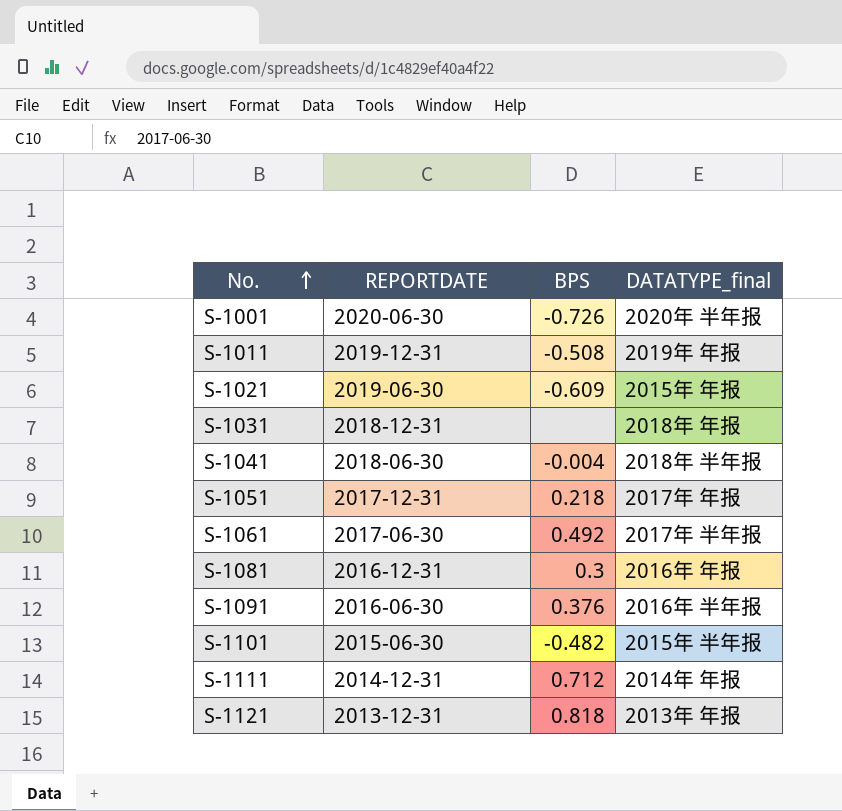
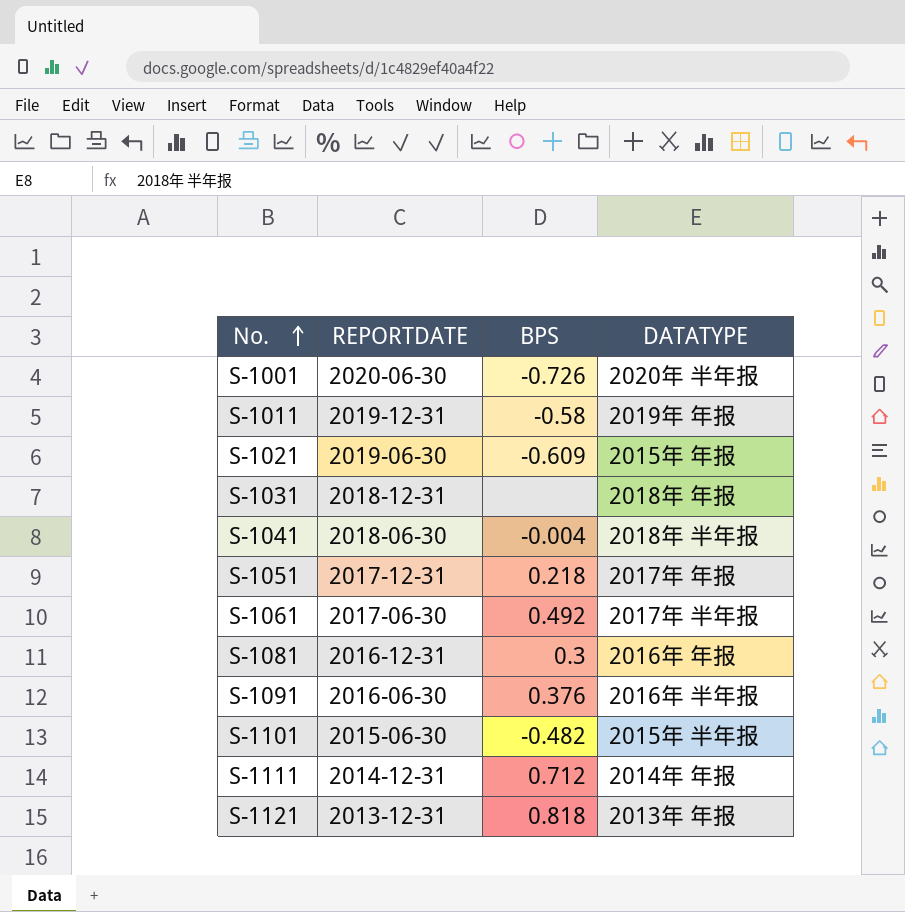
column name: DATATYPE_final -> DATATYPE
S-1011 | BPS: -0.508 -> -0.58

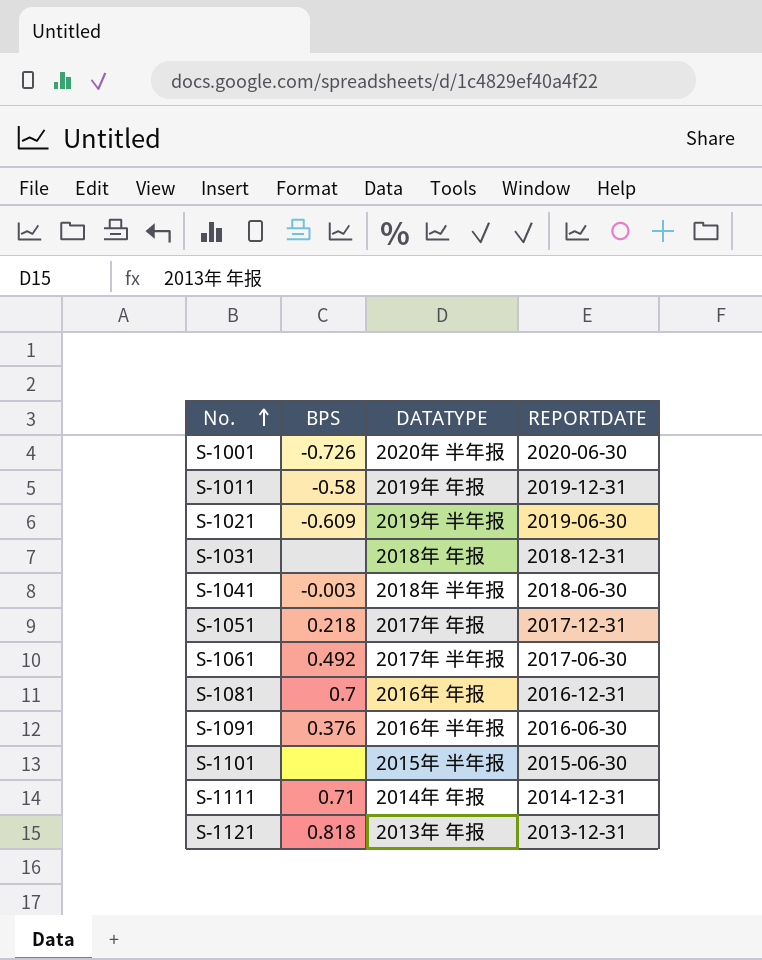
column REPORTDATE | position: 2 -> 4
S-1021 | DATATYPE: 2015年 年报 -> 2019年 半年报
S-1041 | BPS: -0.004 -> -0.003
S-1081 | BPS: 0.3 -> 0.7
S-1101 | BPS: -0.482 -> none
S-1111 | BPS: 0.712 -> 0.71

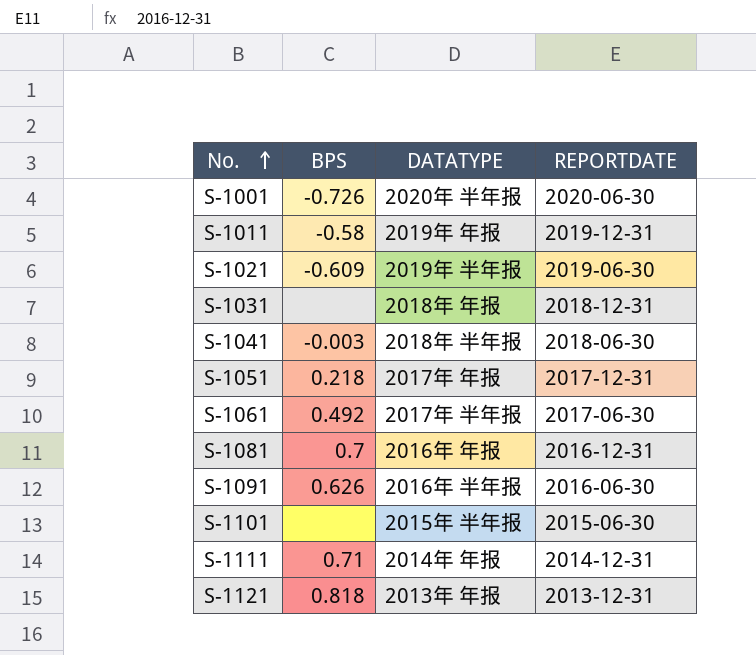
S-1091 | BPS: 0.376 -> 0.626

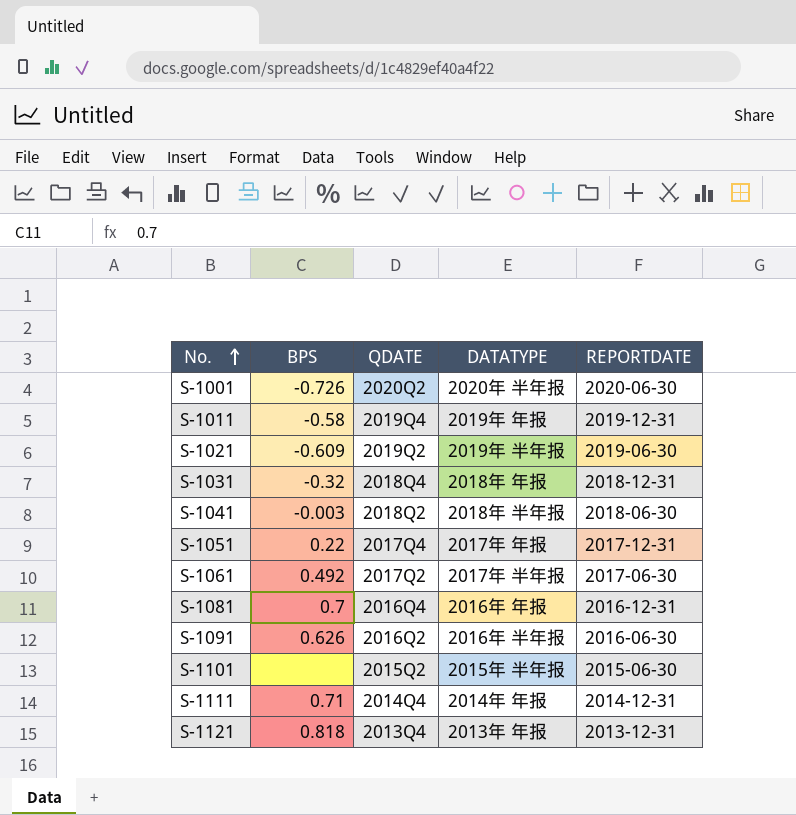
column QDATE | position: none -> 3
S-1031 | BPS: none -> -0.32
S-1051 | BPS: 0.218 -> 0.22

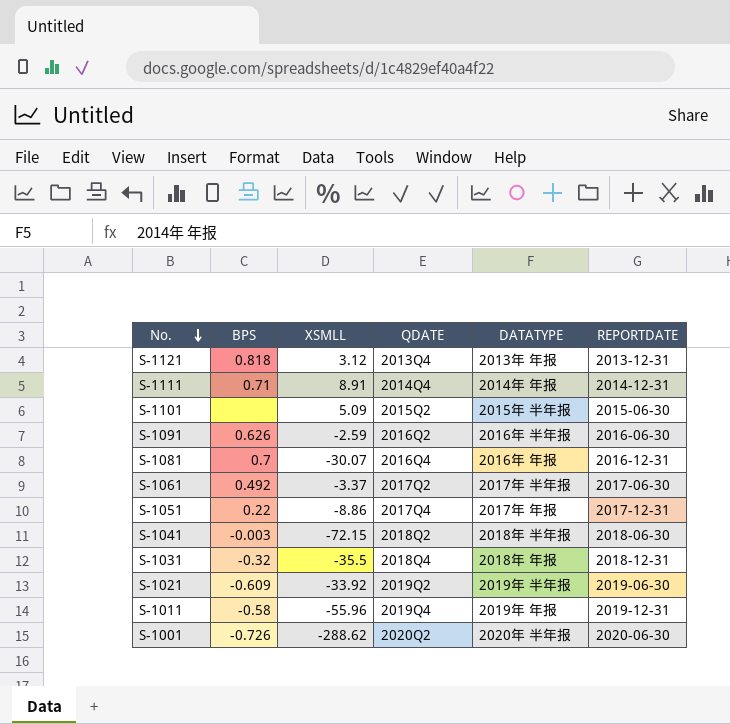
row order: No. ascending -> No. descending
column XSMLL | position: none -> 3

